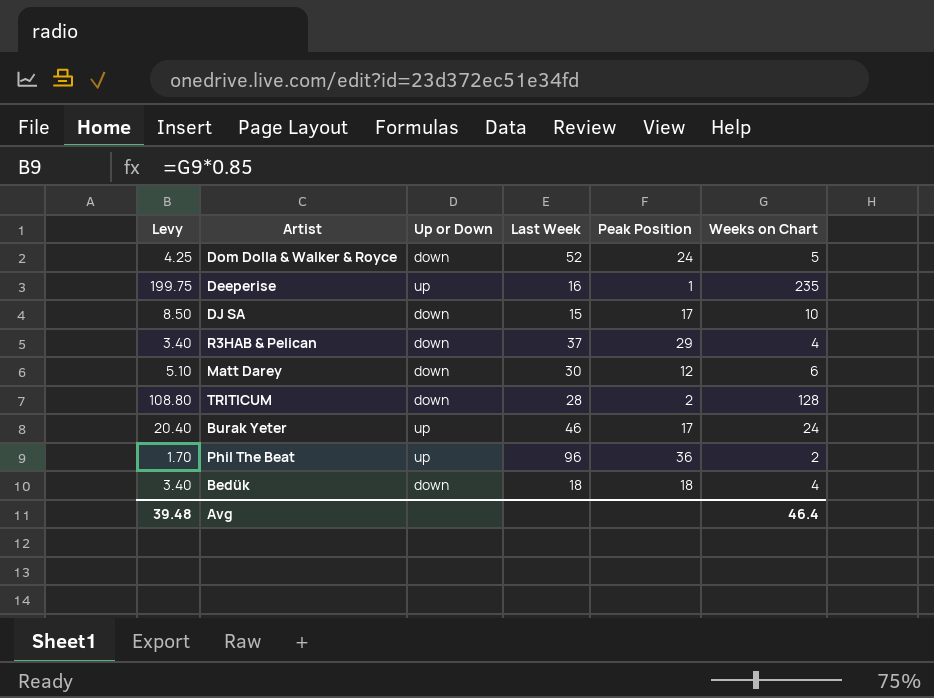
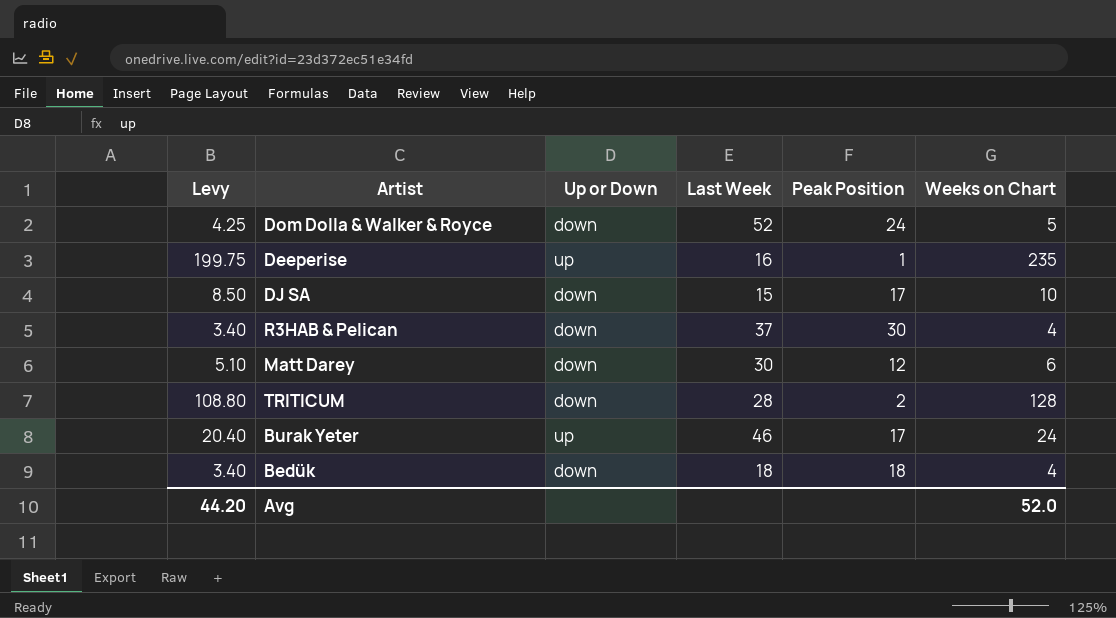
row Phil The Beat: 1.70 | up | 96 | 36 | 2 -> none
R3HAB & Pelican | Peak Position: 29 -> 30
Avg | Levy: 39.48 -> 44.20
Avg | Weeks on Chart: 46.4 -> 52.0

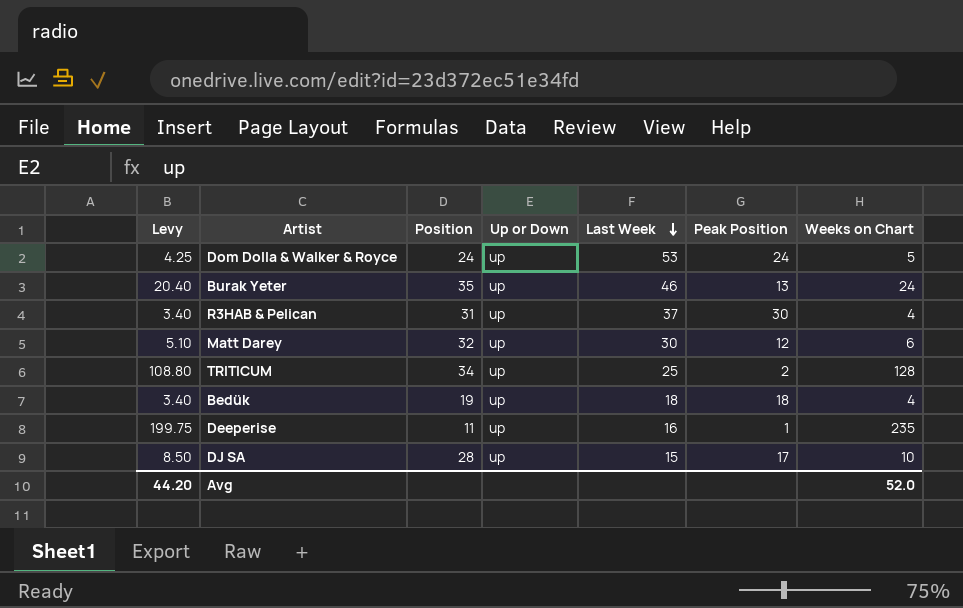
row order: none -> Last Week descending
column Position | position: none -> 3
Dom Dolla & Walker & Royce | Up or Down: down -> up
Dom Dolla & Walker & Royce | Last Week: 52 -> 53
Burak Yeter | Peak Position: 17 -> 13
R3HAB & Pelican | Up or Down: down -> up
Matt Darey | Up or Down: down -> up
TRITICUM | Up or Down: down -> up
TRITICUM | Last Week: 28 -> 25
Bedük | Up or Down: down -> up
DJ SA | Up or Down: down -> up

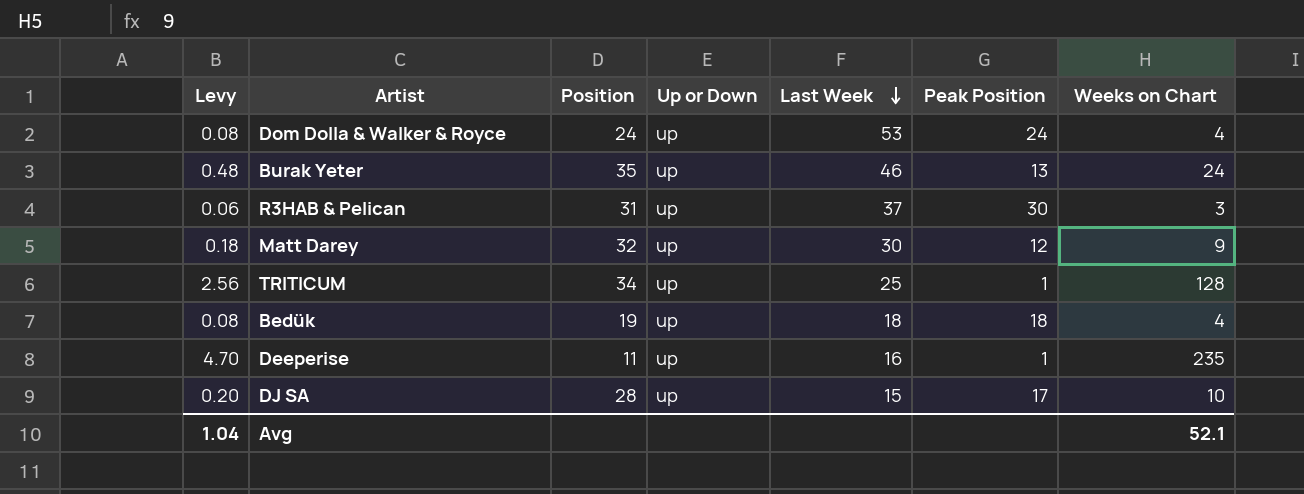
column Levy | formula: [Weeks on Chart] * 0.85 -> [Weeks on Chart] * 0.02
Dom Dolla & Walker & Royce | Weeks on Chart: 5 -> 4
R3HAB & Pelican | Weeks on Chart: 4 -> 3
Matt Darey | Weeks on Chart: 6 -> 9
TRITICUM | Peak Position: 2 -> 1
Avg | Levy: 44.20 -> 1.04
Avg | Weeks on Chart: 52.0 -> 52.1

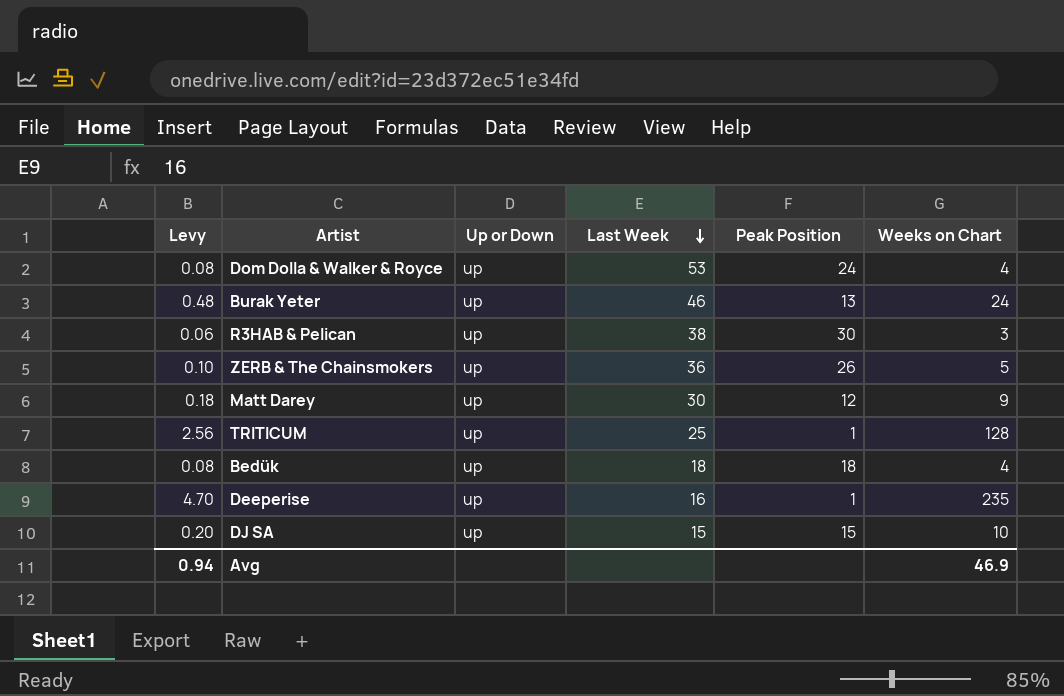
column Position | position: 3 -> none
R3HAB & Pelican | Last Week: 37 -> 38
row ZERB & The Chainsmokers: none -> 0.10 | up | 36 | 26 | 5
DJ SA | Peak Position: 17 -> 15
Avg | Levy: 1.04 -> 0.94
Avg | Weeks on Chart: 52.1 -> 46.9

